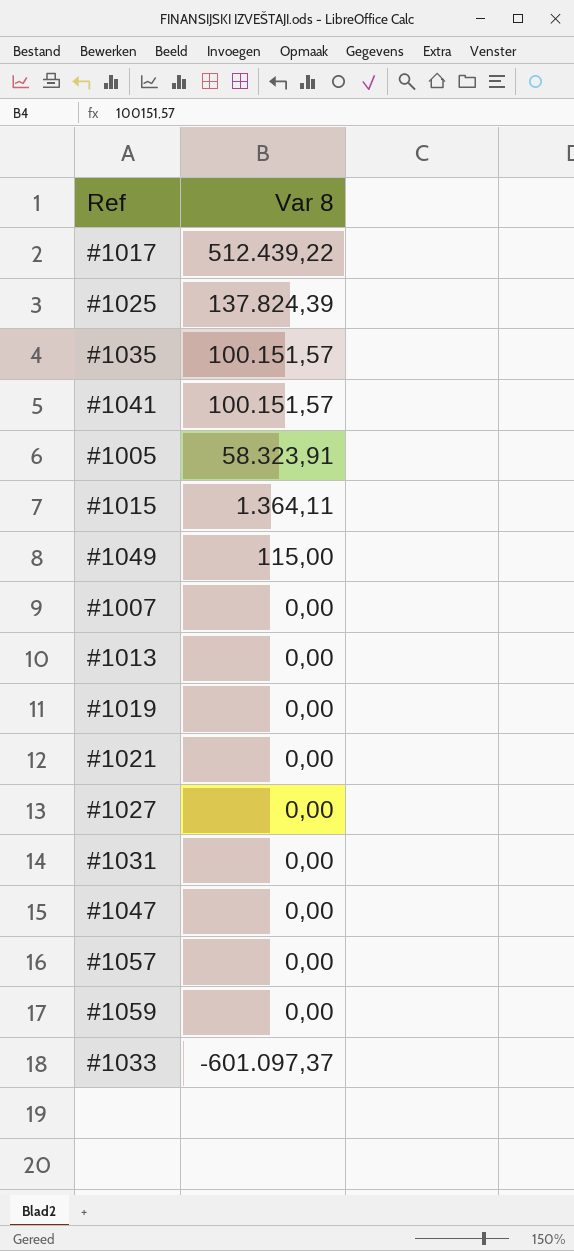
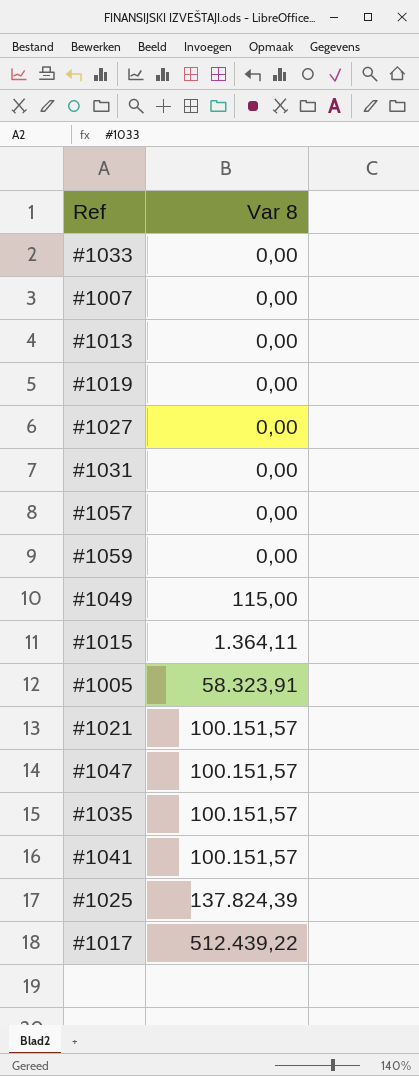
row order: Var 8 descending -> Var 8 ascending
#1033 | Var 8: -601.097,37 -> 0,00
#1021 | Var 8: 0,00 -> 100.151,57
#1047 | Var 8: 0,00 -> 100.151,57

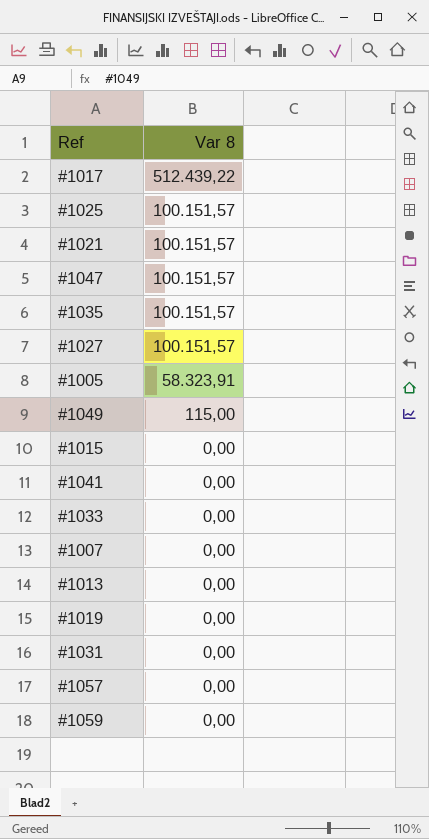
row order: Var 8 ascending -> Var 8 descending
#1025 | Var 8: 137.824,39 -> 100.151,57
#1027 | Var 8: 0,00 -> 100.151,57
#1015 | Var 8: 1.364,11 -> 0,00
#1041 | Var 8: 100.151,57 -> 0,00

